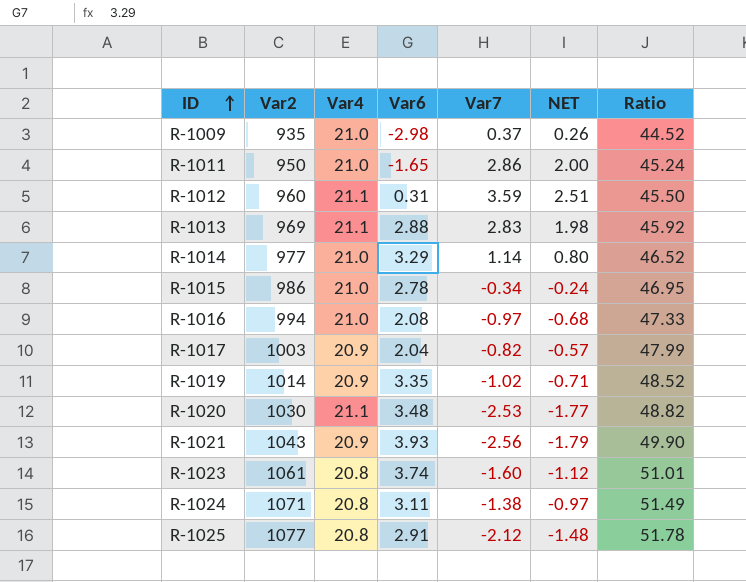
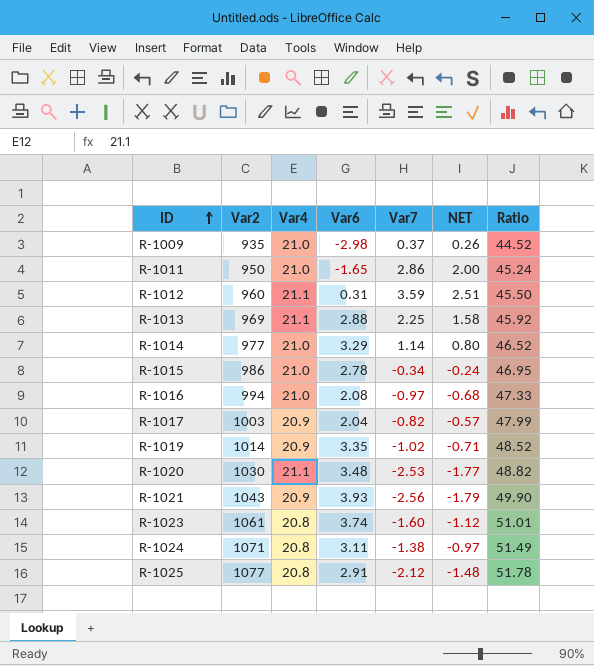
R-1013 | Var7: 2.83 -> 2.25
R-1013 | NET: 1.98 -> 1.58

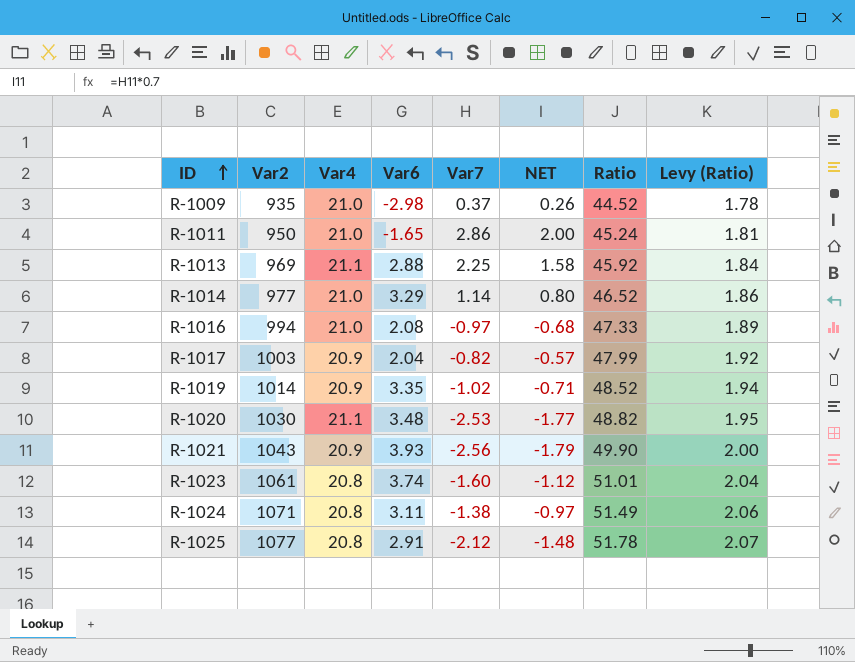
column Levy (Ratio) | formula: none -> [Ratio] * 0.04
row R-1012: 960 | 21.1 | 0.31 | 3.59 | 2.51 | 45.50 -> none
row R-1015: 986 | 21.0 | 2.78 | -0.34 | -0.24 | 46.95 -> none

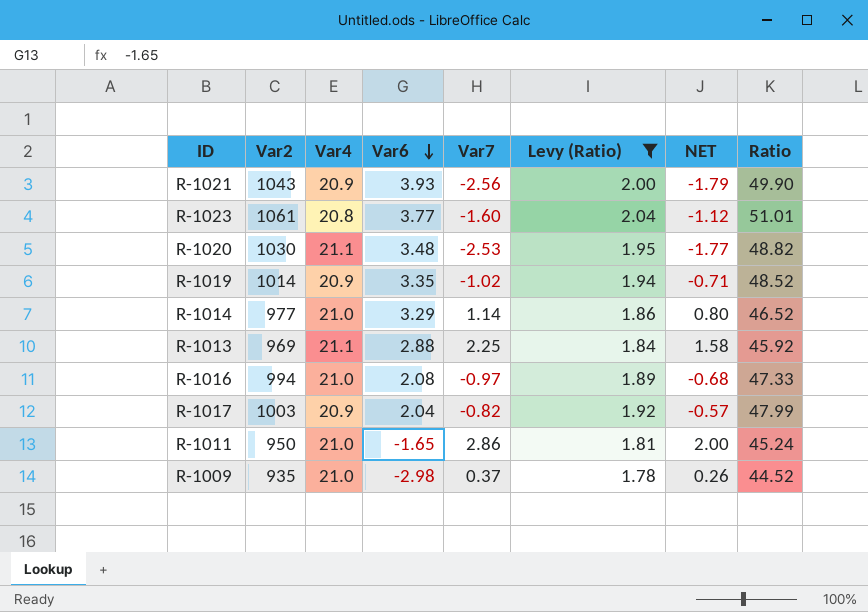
filter: none -> Levy (Ratio) <= 2.04
row order: ID ascending -> Var6 descending
column Levy (Ratio) | position: 8 -> 6
R-1023 | Var6: 3.74 -> 3.77

